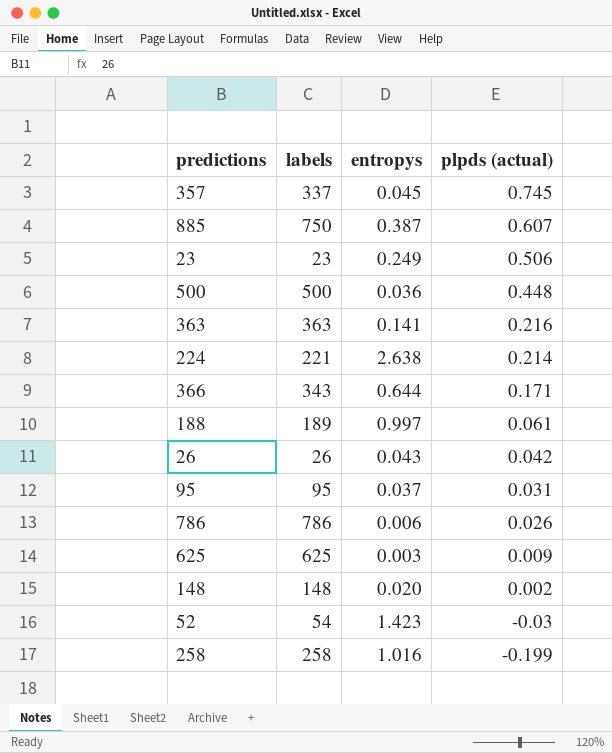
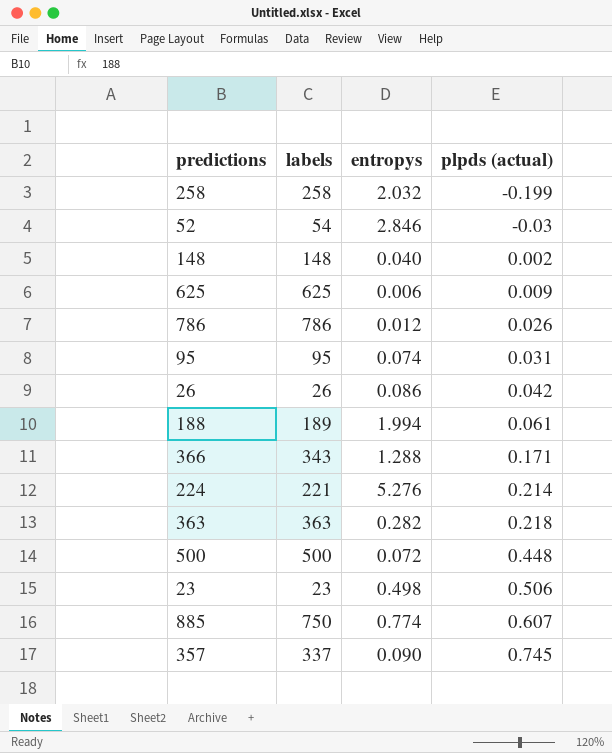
row order: plpds (actual) descending -> plpds (actual) ascending
258 | entropys: 1.016 -> 2.032
52 | entropys: 1.423 -> 2.846
148 | entropys: 0.020 -> 0.040
625 | entropys: 0.003 -> 0.006
786 | entropys: 0.006 -> 0.012
95 | entropys: 0.037 -> 0.074
26 | entropys: 0.043 -> 0.086
188 | entropys: 0.997 -> 1.994
366 | entropys: 0.644 -> 1.288
224 | entropys: 2.638 -> 5.276
363 | entropys: 0.141 -> 0.282
363 | plpds (actual): 0.216 -> 0.218
500 | entropys: 0.036 -> 0.072
23 | entropys: 0.249 -> 0.498
885 | entropys: 0.387 -> 0.774
357 | entropys: 0.045 -> 0.090

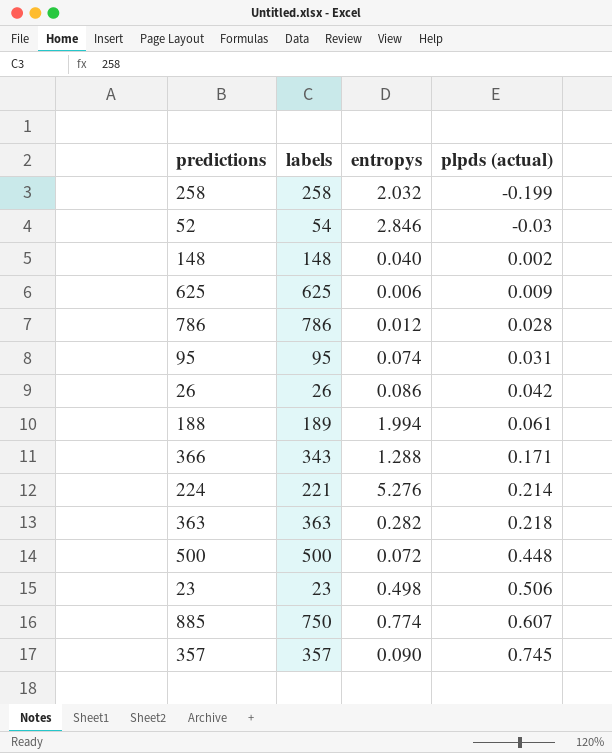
786 | plpds (actual): 0.026 -> 0.028
357 | labels: 337 -> 357

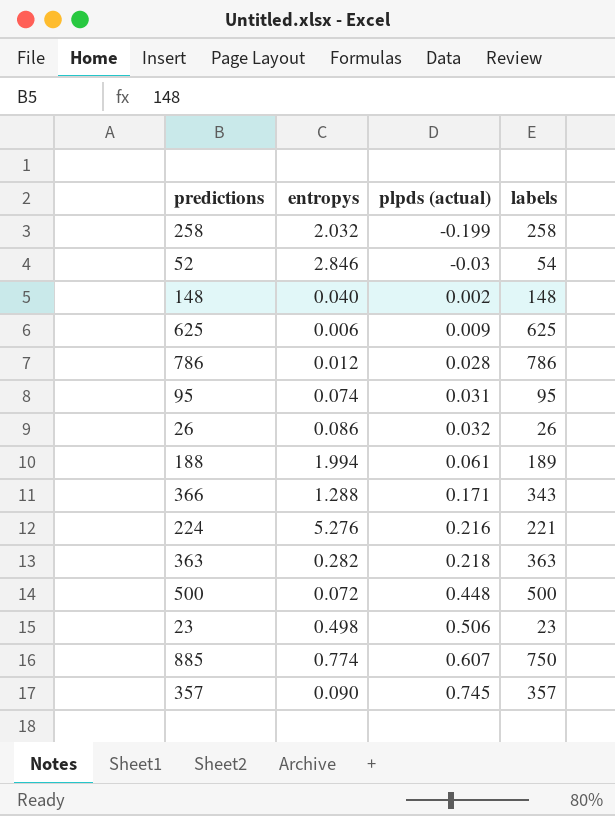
column labels | position: 2 -> 4
26 | plpds (actual): 0.042 -> 0.032
224 | plpds (actual): 0.214 -> 0.216

